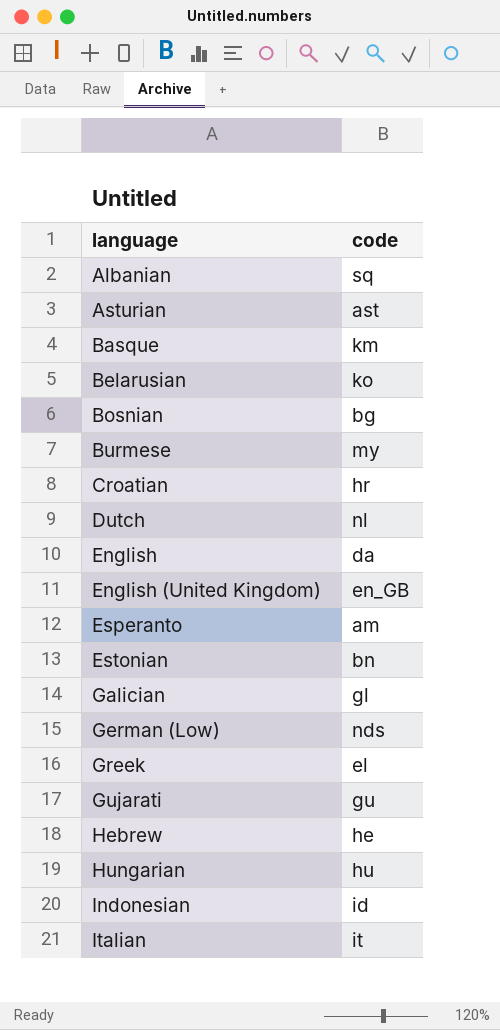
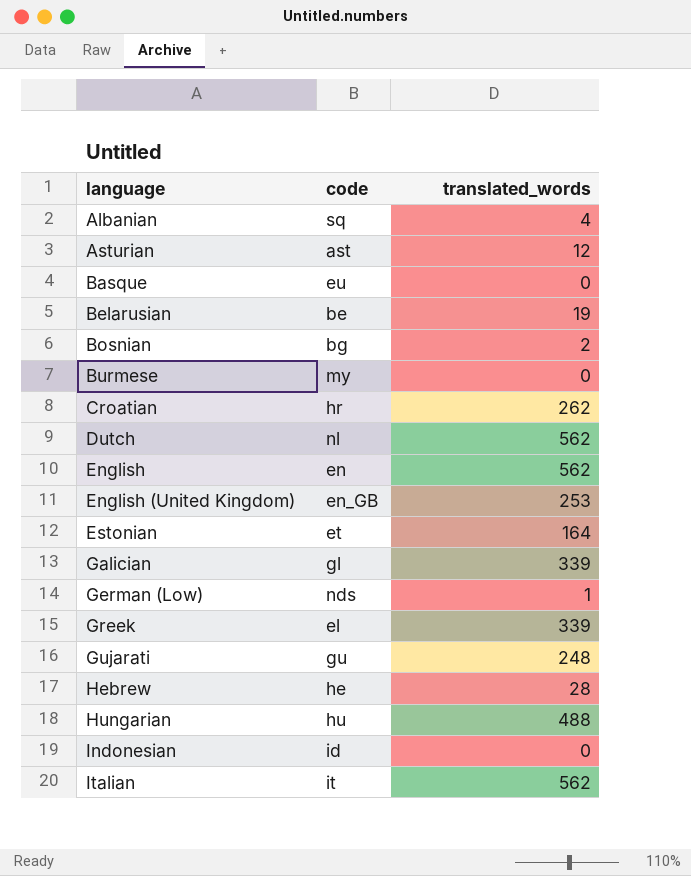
column translated_words | position: none -> 3
row Esperanto: am -> none
Basque | code: km -> eu
Belarusian | code: ko -> be
English | code: da -> en
Estonian | code: bn -> et

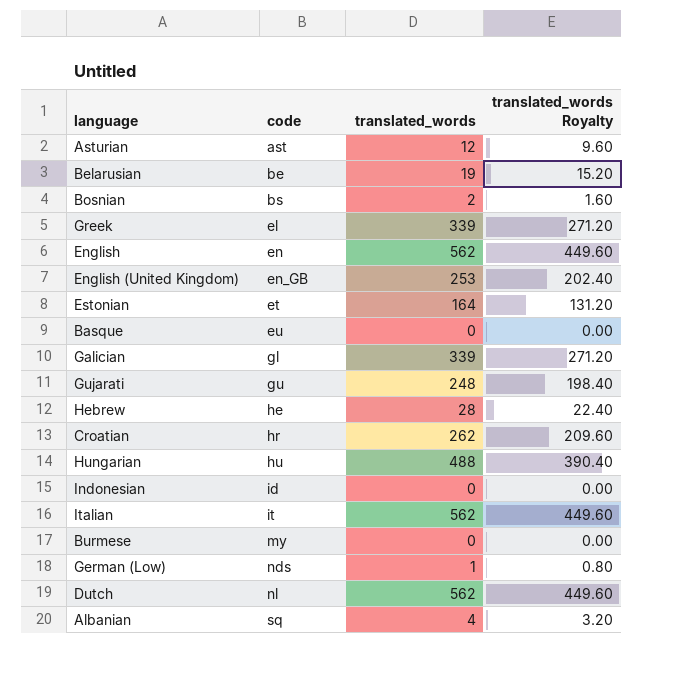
row order: language ascending -> code ascending
column translated_words Royalty | formula: none -> [translated_words] * 0.8
Bosnian | code: bg -> bs

